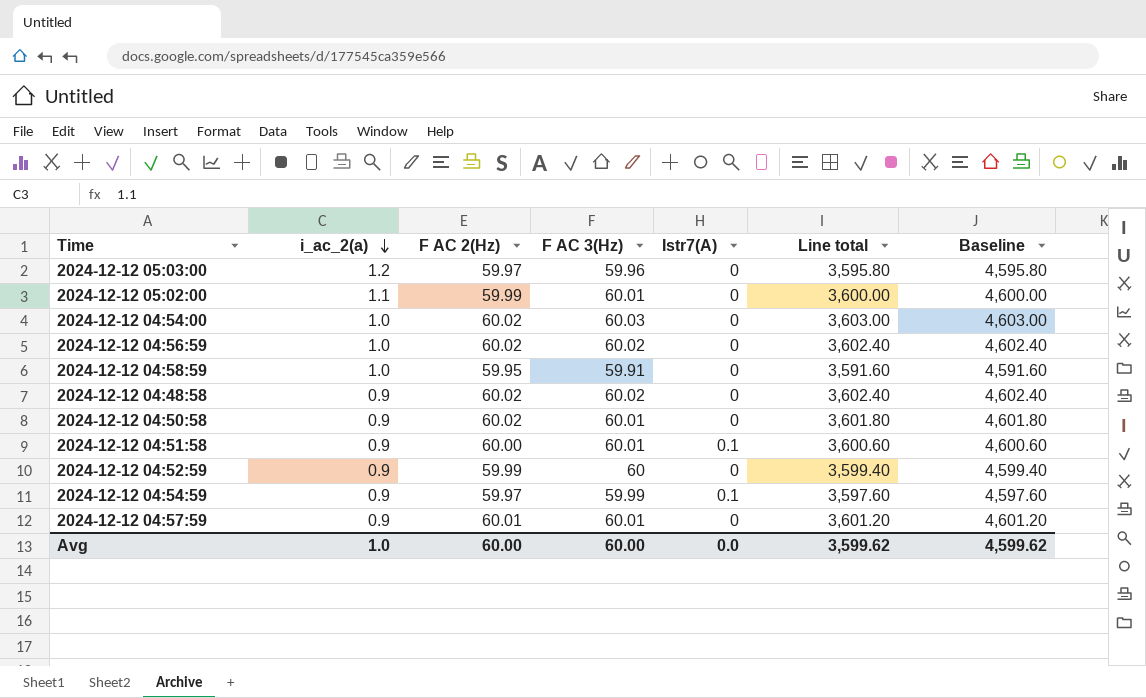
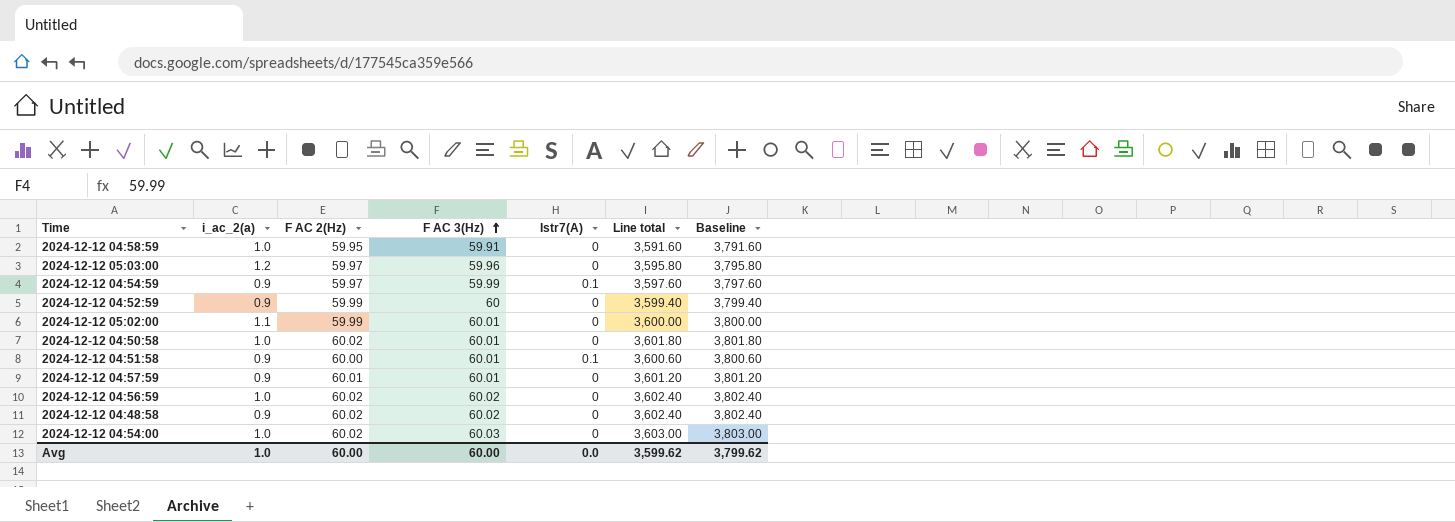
row order: i_ac_2(a) descending -> F AC 3(Hz) ascending
column Baseline | formula: [Line total] + 1000 -> [Line total] + 200
2024-12-12 04:50:58 | i_ac_2(a): 0.9 -> 1.0
Avg | Baseline: 4,599.62 -> 3,799.62

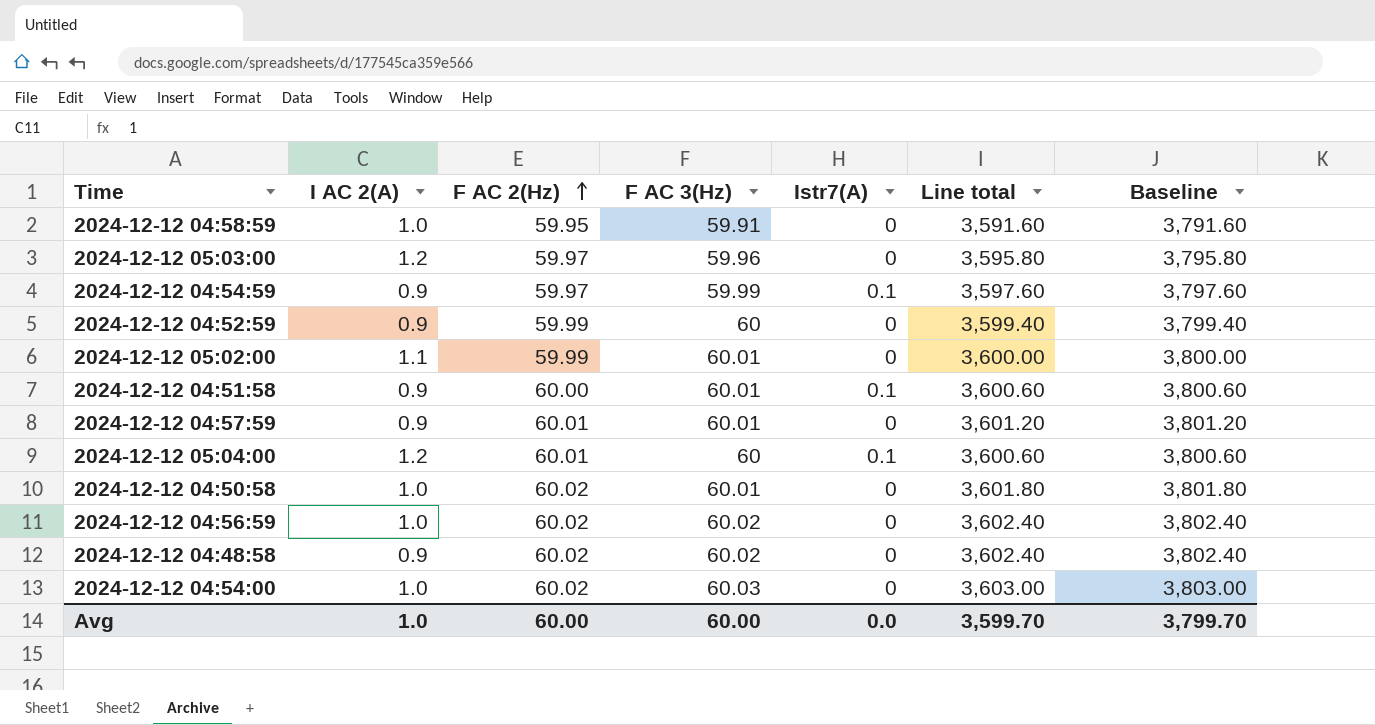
row order: F AC 3(Hz) ascending -> F AC 2(Hz) ascending
column name: i_ac_2(a) -> I AC 2(A)
row 2024-12-12 05:04:00: none -> 1.2 | 60.01 | 60 | 0.1 | 3,600.60 | 3,800.60
Avg | Line total: 3,599.62 -> 3,599.70
Avg | Baseline: 3,799.62 -> 3,799.70

